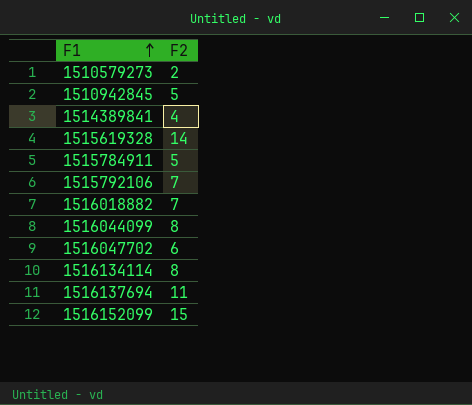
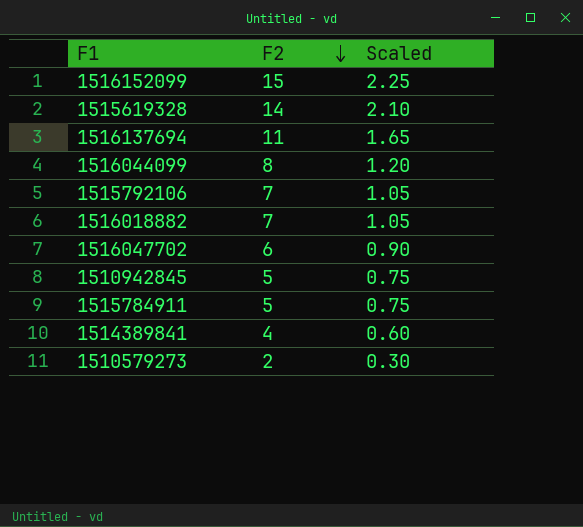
row order: F1 ascending -> F2 descending
column Scaled | formula: none -> [F2] * 0.15
row 1516134114: 8 -> none

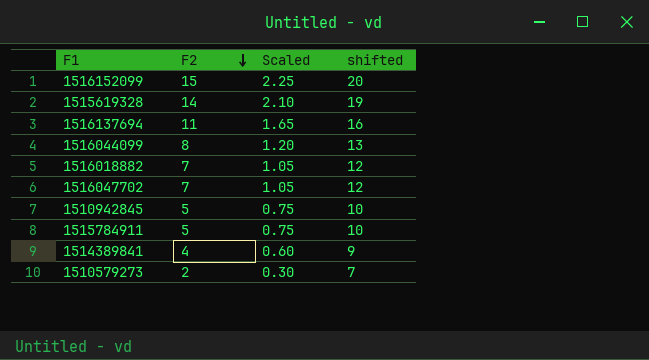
column shifted | formula: none -> [F2] + 5
row 1515792106: 7 | 1.05 -> none
1516047702 | F2: 6 -> 7
1516047702 | Scaled: 0.90 -> 1.05

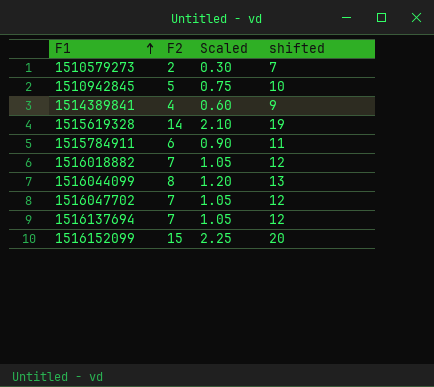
row order: F2 descending -> F1 ascending
1515784911 | F2: 5 -> 6
1515784911 | Scaled: 0.75 -> 0.90
1515784911 | shifted: 10 -> 11
1516137694 | F2: 11 -> 7
1516137694 | Scaled: 1.65 -> 1.05
1516137694 | shifted: 16 -> 12

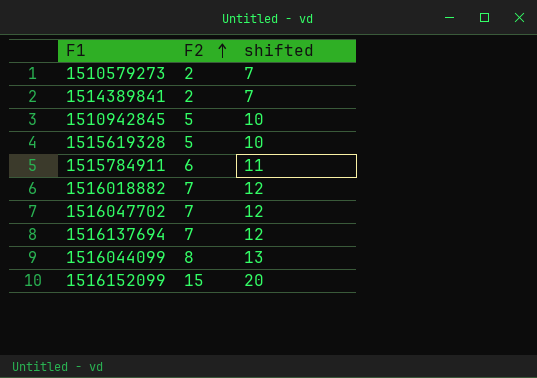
row order: F1 ascending -> F2 ascending
column Scaled | formula: [F2] * 0.15 -> none
1514389841 | F2: 4 -> 2
1514389841 | shifted: 9 -> 7
1515619328 | F2: 14 -> 5
1515619328 | shifted: 19 -> 10

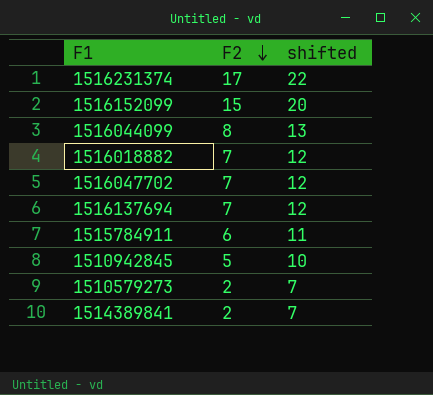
row order: F2 ascending -> F2 descending
row 1515619328: 5 | 10 -> none
row 1516231374: none -> 17 | 22

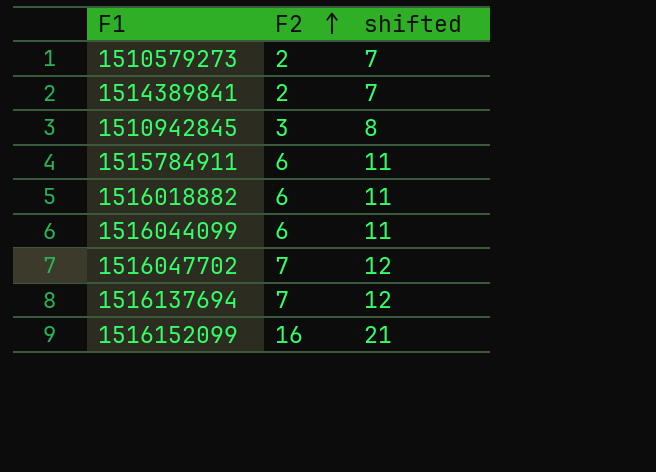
row order: F2 descending -> F2 ascending
row 1516231374: 17 | 22 -> none
1510942845 | F2: 5 -> 3
1510942845 | shifted: 10 -> 8
1516018882 | F2: 7 -> 6
1516018882 | shifted: 12 -> 11
1516044099 | F2: 8 -> 6
1516044099 | shifted: 13 -> 11
1516152099 | F2: 15 -> 16
1516152099 | shifted: 20 -> 21

